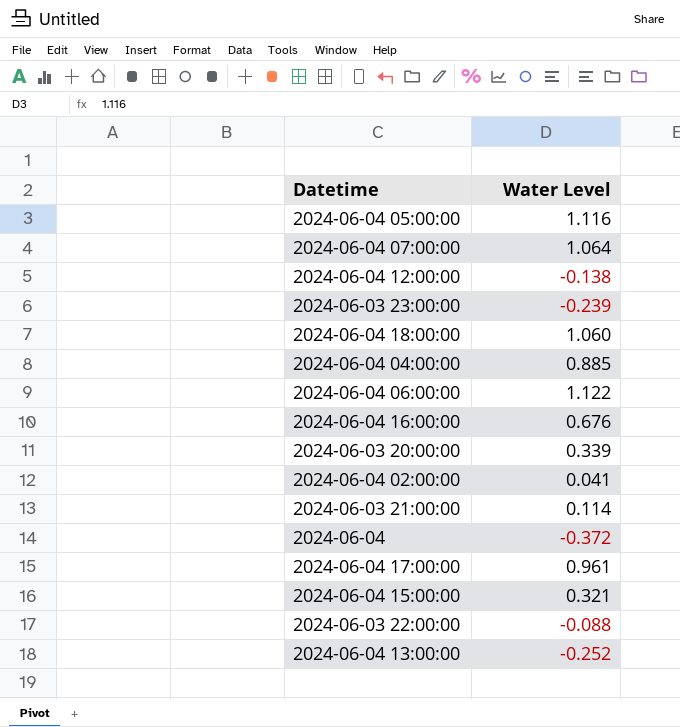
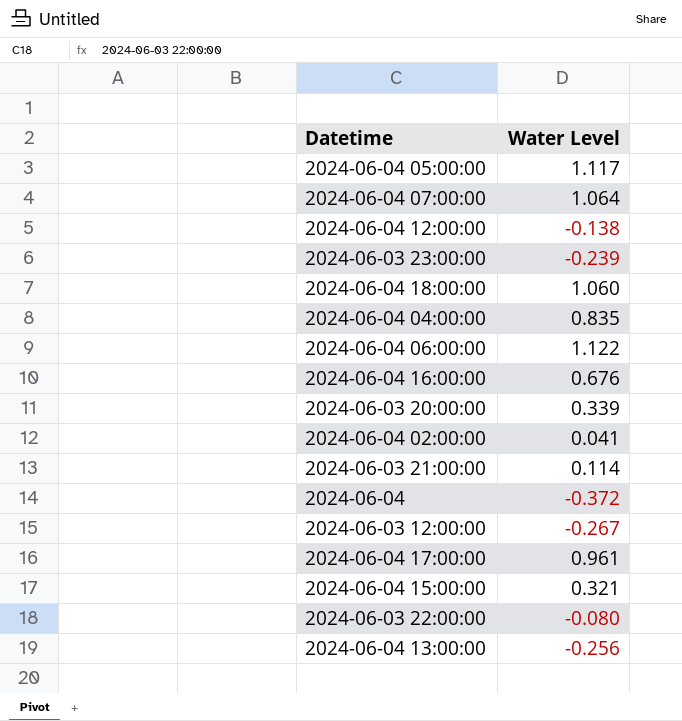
2024-06-04 05:00:00 | Water Level: 1.116 -> 1.117
2024-06-04 04:00:00 | Water Level: 0.885 -> 0.835
row 2024-06-03 12:00:00: none -> -0.267
2024-06-03 22:00:00 | Water Level: -0.088 -> -0.080
2024-06-04 13:00:00 | Water Level: -0.252 -> -0.256

